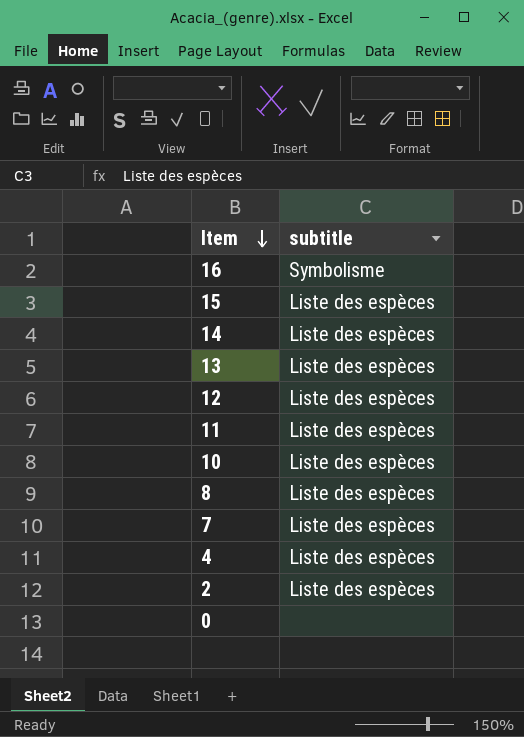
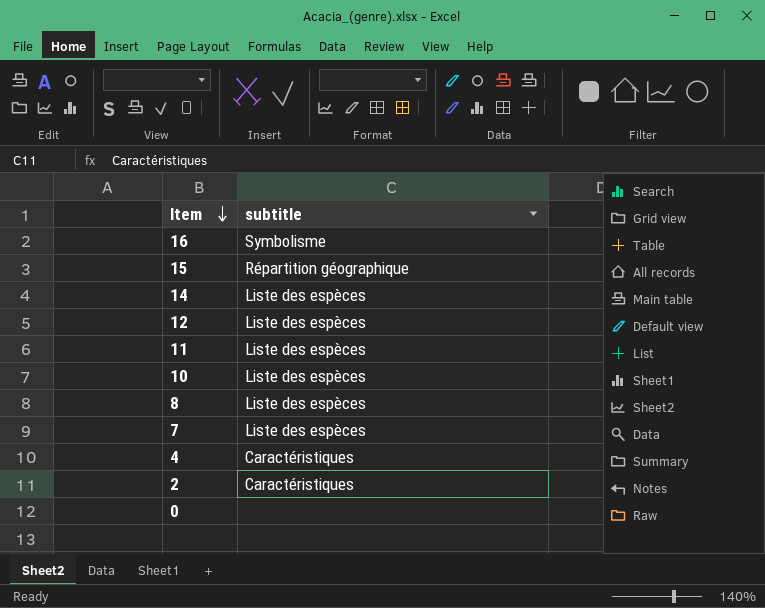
row 13: Liste des espèces -> none
15 | subtitle: Liste des espèces -> Répartition géographique
4 | subtitle: Liste des espèces -> Caractéristiques
2 | subtitle: Liste des espèces -> Caractéristiques

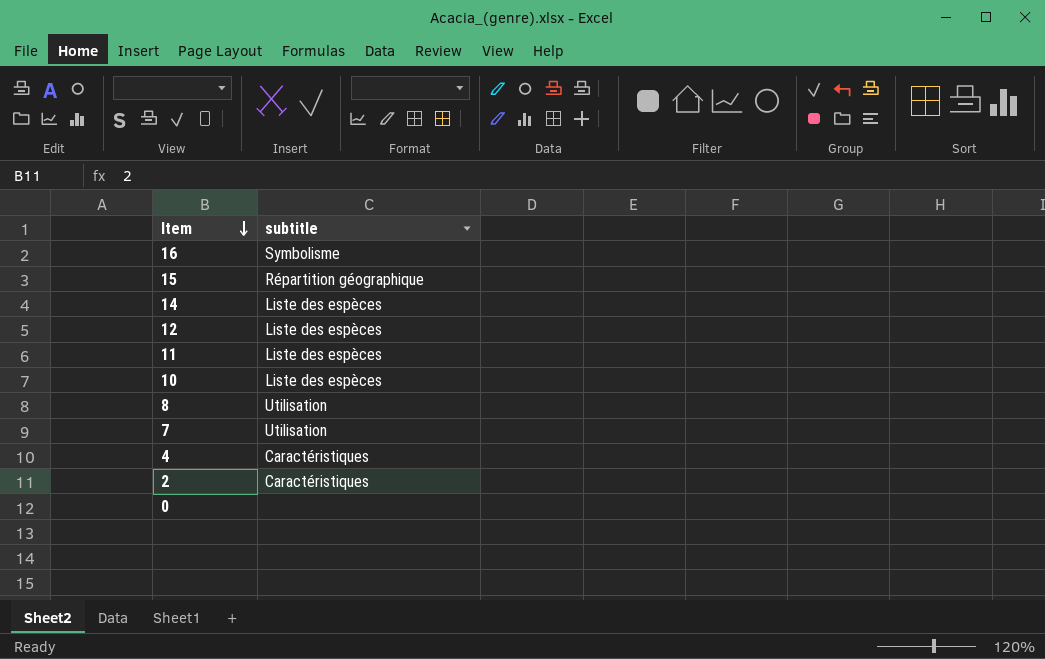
8 | subtitle: Liste des espèces -> Utilisation
7 | subtitle: Liste des espèces -> Utilisation

